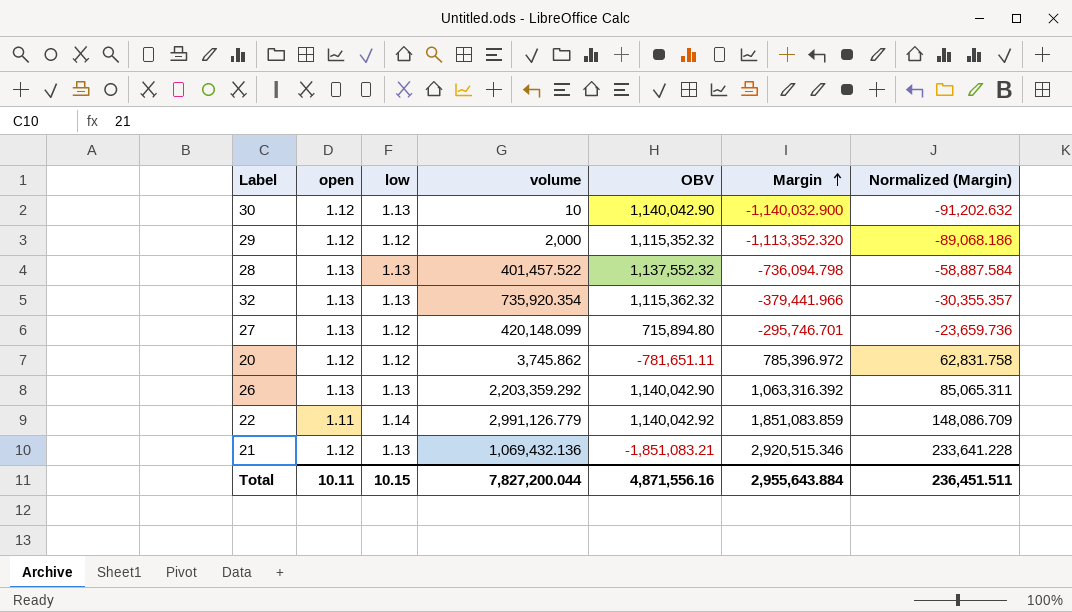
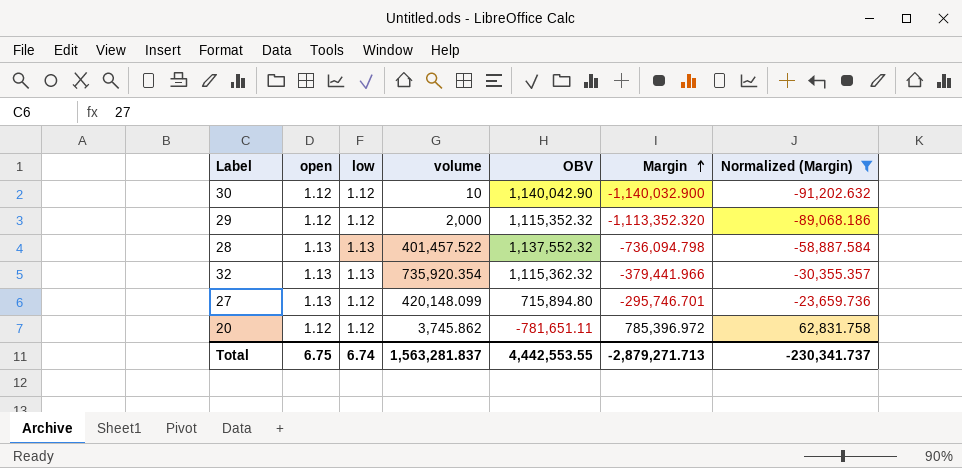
filter: none -> Normalized (Margin) <= 62,831.758
30 | low: 1.13 -> 1.12
Total | open: 10.11 -> 6.75
Total | low: 10.15 -> 6.74
Total | volume: 7,827,200.044 -> 1,563,281.837
Total | OBV: 4,871,556.16 -> 4,442,553.55
Total | Margin: 2,955,643.884 -> -2,879,271.713
Total | Normalized (Margin): 236,451.511 -> -230,341.737

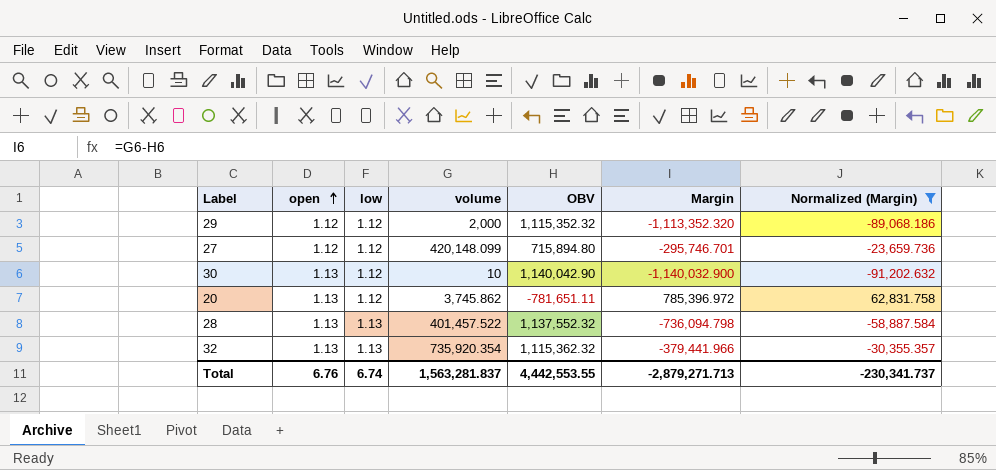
row order: Margin ascending -> open ascending
27 | open: 1.13 -> 1.12
30 | open: 1.12 -> 1.13
20 | open: 1.12 -> 1.13
Total | open: 6.75 -> 6.76

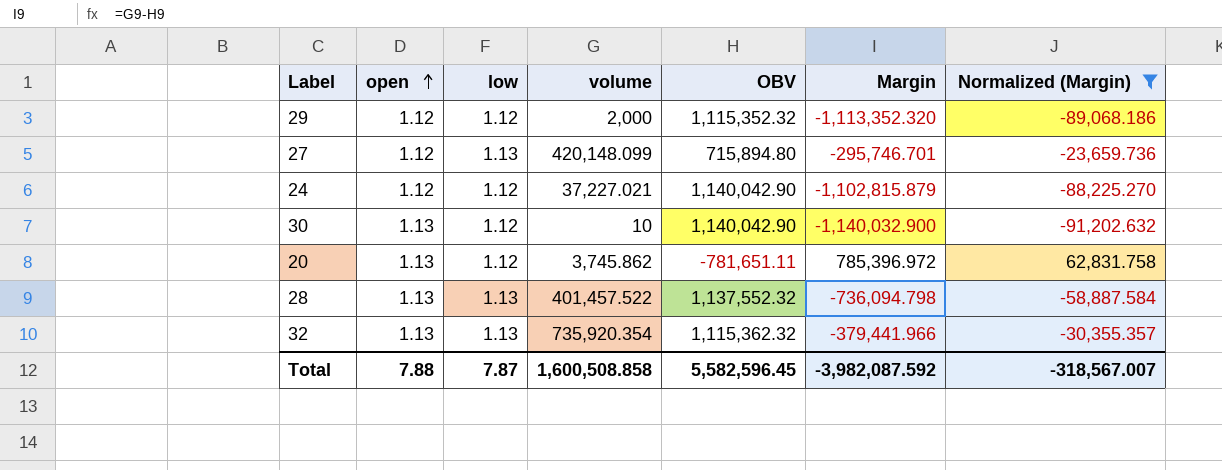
27 | low: 1.12 -> 1.13
row 24: none -> 1.12 | 1.12 | 37,227.021 | 1,140,042.90 | -1,102,815.879 | -88,225.270
Total | open: 6.76 -> 7.88
Total | low: 6.74 -> 7.87
Total | volume: 1,563,281.837 -> 1,600,508.858
Total | OBV: 4,442,553.55 -> 5,582,596.45
Total | Margin: -2,879,271.713 -> -3,982,087.592
Total | Normalized (Margin): -230,341.737 -> -318,567.007

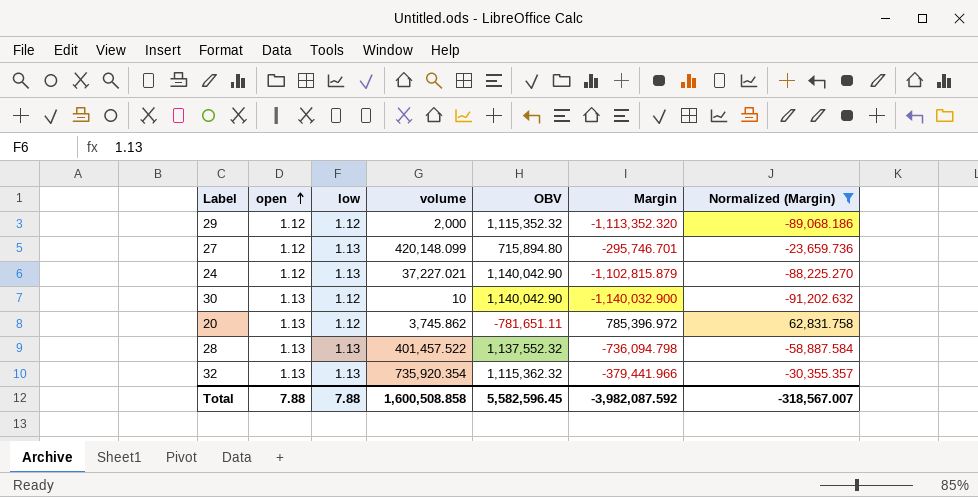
24 | low: 1.12 -> 1.13
Total | low: 7.87 -> 7.88

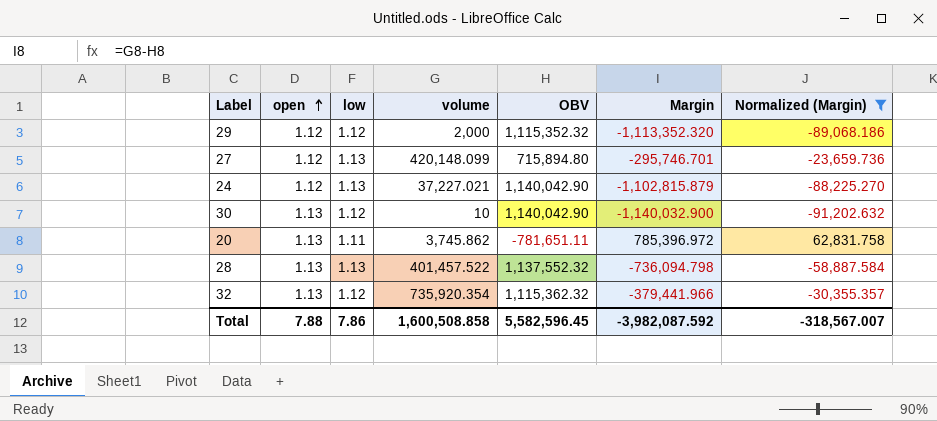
20 | low: 1.12 -> 1.11
32 | low: 1.13 -> 1.12
Total | low: 7.88 -> 7.86

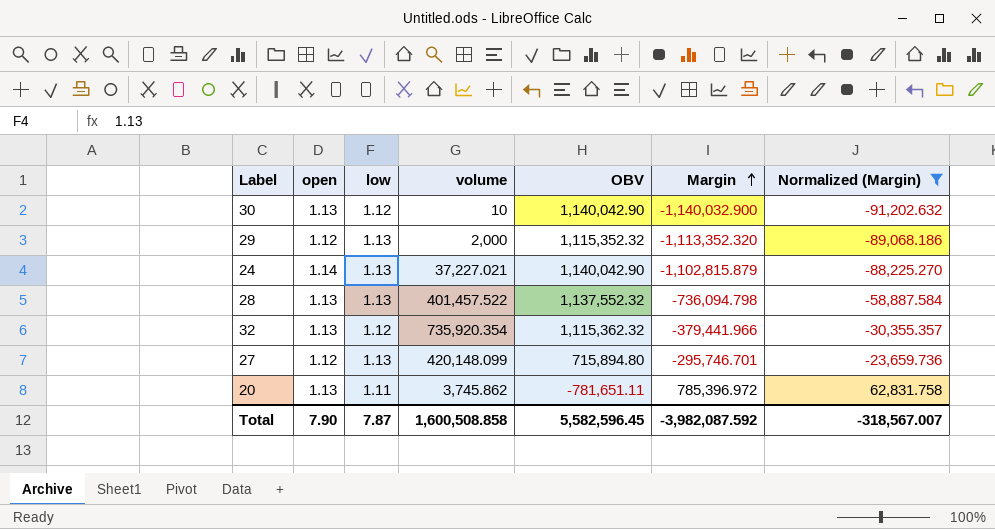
row order: open ascending -> Margin ascending
29 | low: 1.12 -> 1.13
24 | open: 1.12 -> 1.14
Total | open: 7.88 -> 7.90
Total | low: 7.86 -> 7.87

